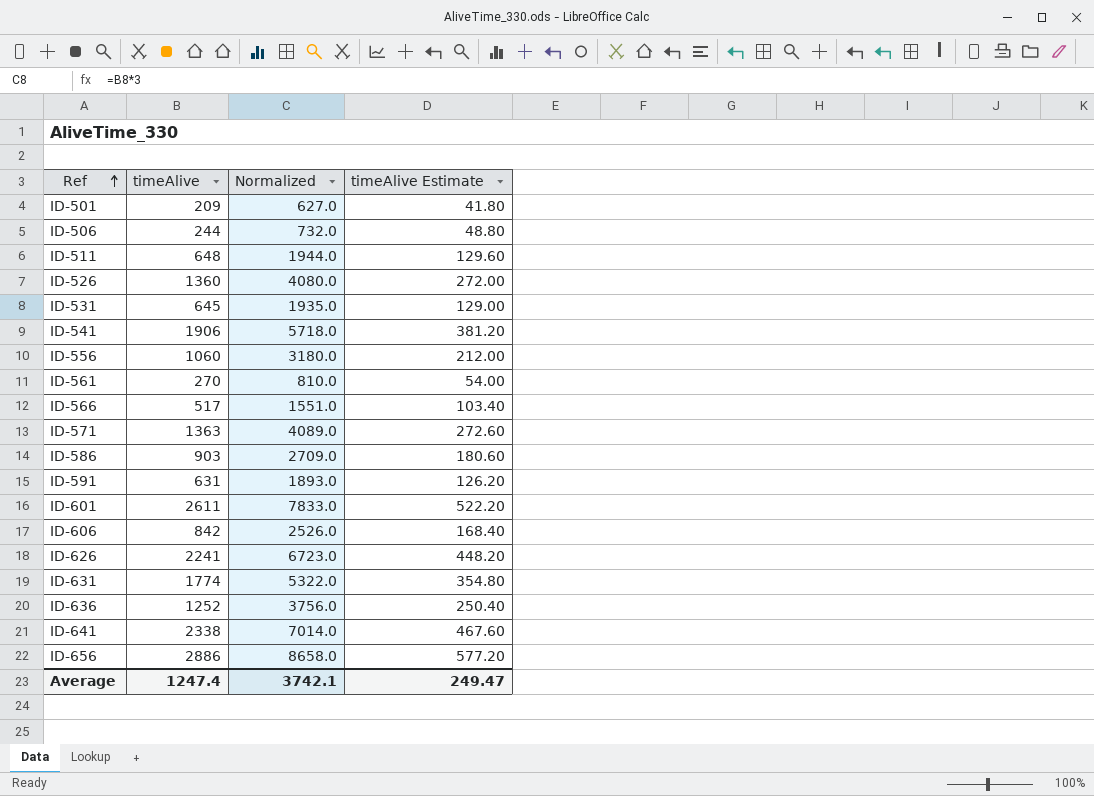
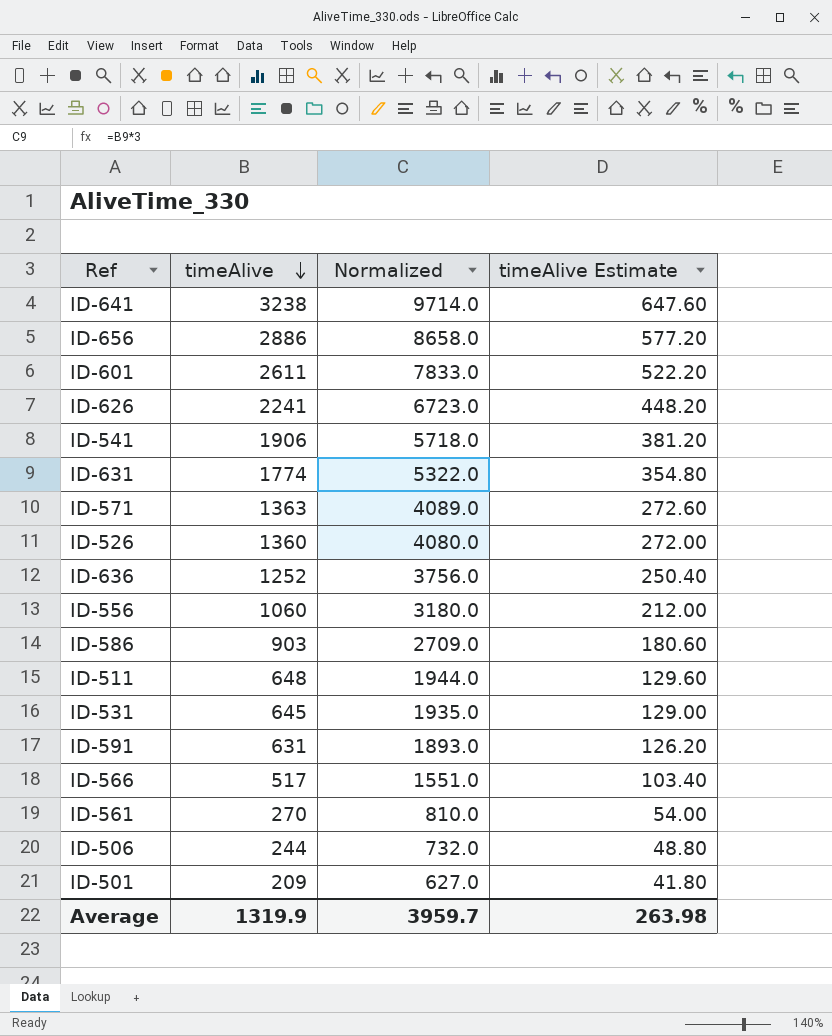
row order: Ref ascending -> timeAlive descending
row ID-606: 842 | 2526.0 | 168.40 -> none
ID-641 | timeAlive: 2338 -> 3238
ID-641 | Normalized: 7014.0 -> 9714.0
ID-641 | timeAlive Estimate: 467.60 -> 647.60
Average | timeAlive: 1247.4 -> 1319.9
Average | Normalized: 3742.1 -> 3959.7
Average | timeAlive Estimate: 249.47 -> 263.98

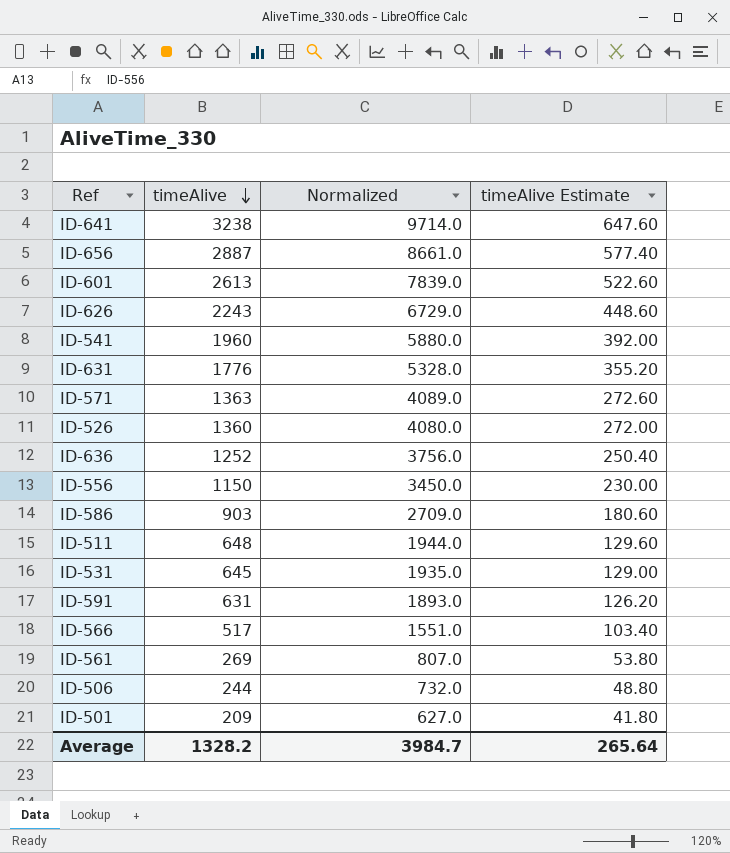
ID-656 | timeAlive: 2886 -> 2887
ID-656 | Normalized: 8658.0 -> 8661.0
ID-656 | timeAlive Estimate: 577.20 -> 577.40
ID-601 | timeAlive: 2611 -> 2613
ID-601 | Normalized: 7833.0 -> 7839.0
ID-601 | timeAlive Estimate: 522.20 -> 522.60
ID-626 | timeAlive: 2241 -> 2243
ID-626 | Normalized: 6723.0 -> 6729.0
ID-626 | timeAlive Estimate: 448.20 -> 448.60
ID-541 | timeAlive: 1906 -> 1960
ID-541 | Normalized: 5718.0 -> 5880.0
ID-541 | timeAlive Estimate: 381.20 -> 392.00
ID-631 | timeAlive: 1774 -> 1776
ID-631 | Normalized: 5322.0 -> 5328.0
ID-631 | timeAlive Estimate: 354.80 -> 355.20
ID-556 | timeAlive: 1060 -> 1150
ID-556 | Normalized: 3180.0 -> 3450.0
ID-556 | timeAlive Estimate: 212.00 -> 230.00
ID-561 | timeAlive: 270 -> 269
ID-561 | Normalized: 810.0 -> 807.0
ID-561 | timeAlive Estimate: 54.00 -> 53.80
Average | timeAlive: 1319.9 -> 1328.2
Average | Normalized: 3959.7 -> 3984.7
Average | timeAlive Estimate: 263.98 -> 265.64

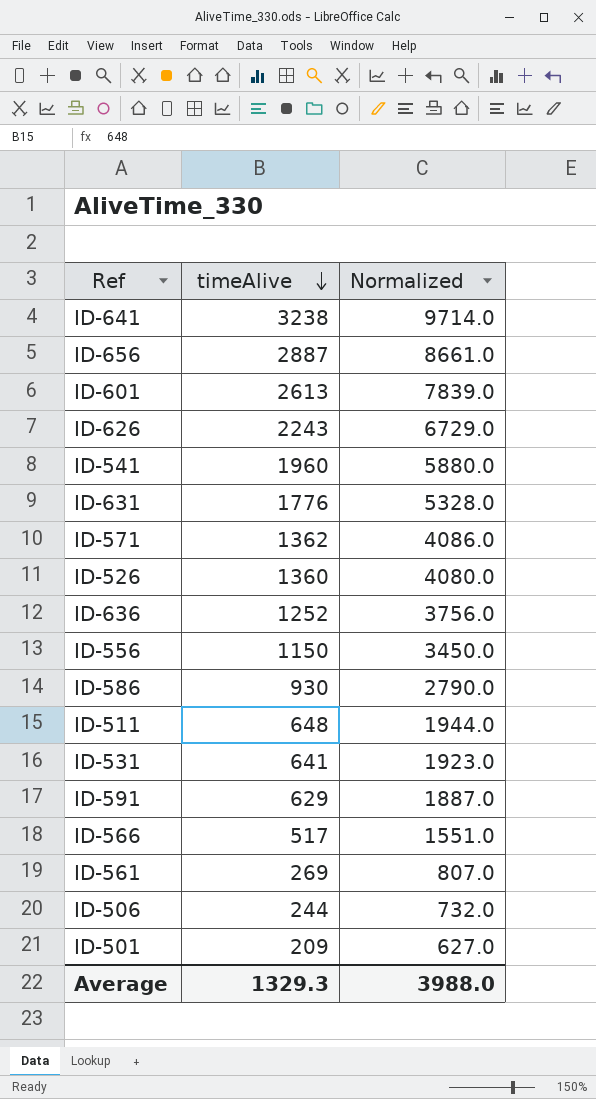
column timeAlive Estimate | formula: [timeAlive] * 0.2 -> none
ID-571 | timeAlive: 1363 -> 1362
ID-571 | Normalized: 4089.0 -> 4086.0
ID-586 | timeAlive: 903 -> 930
ID-586 | Normalized: 2709.0 -> 2790.0
ID-531 | timeAlive: 645 -> 641
ID-531 | Normalized: 1935.0 -> 1923.0
ID-591 | timeAlive: 631 -> 629
ID-591 | Normalized: 1893.0 -> 1887.0
Average | timeAlive: 1328.2 -> 1329.3
Average | Normalized: 3984.7 -> 3988.0

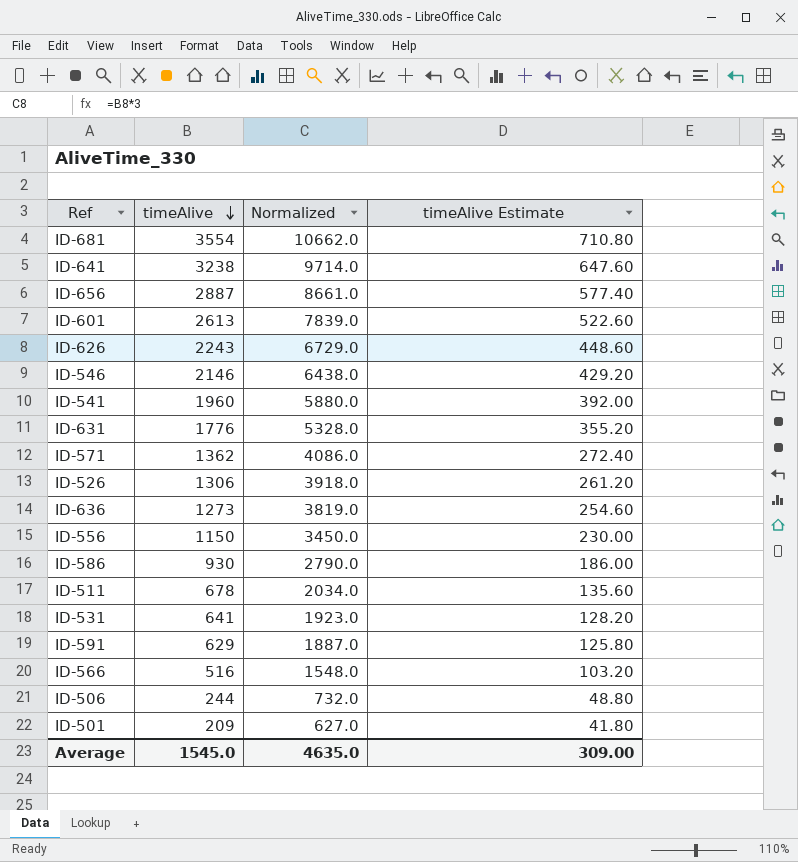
column timeAlive Estimate | formula: none -> [timeAlive] * 0.2
row ID-561: 269 | 807.0 -> none
row ID-681: none -> 3554 | 10662.0 | 710.80
row ID-546: none -> 2146 | 6438.0 | 429.20
ID-526 | timeAlive: 1360 -> 1306
ID-526 | Normalized: 4080.0 -> 3918.0
ID-636 | timeAlive: 1252 -> 1273
ID-636 | Normalized: 3756.0 -> 3819.0
ID-511 | timeAlive: 648 -> 678
ID-511 | Normalized: 1944.0 -> 2034.0
ID-566 | timeAlive: 517 -> 516
ID-566 | Normalized: 1551.0 -> 1548.0
Average | timeAlive: 1329.3 -> 1545.0
Average | Normalized: 3988.0 -> 4635.0

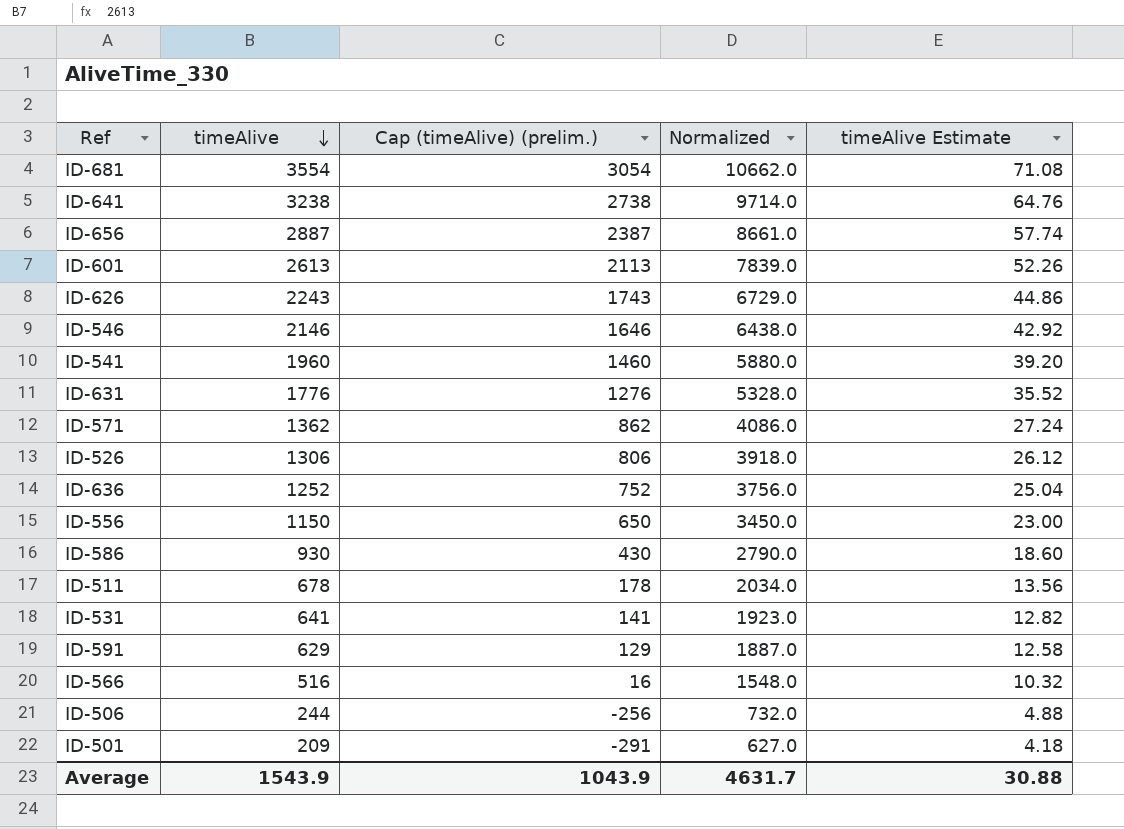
column Cap (timeAlive) (prelim.) | formula: none -> [timeAlive] - 500
column timeAlive Estimate | formula: [timeAlive] * 0.2 -> [timeAlive] * 0.02
ID-636 | timeAlive: 1273 -> 1252
ID-636 | Normalized: 3819.0 -> 3756.0
Average | timeAlive: 1545.0 -> 1543.9
Average | Normalized: 4635.0 -> 4631.7
Average | timeAlive Estimate: 309.00 -> 30.88

